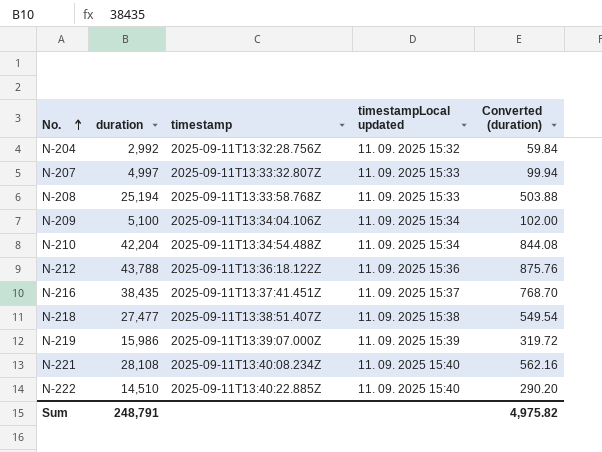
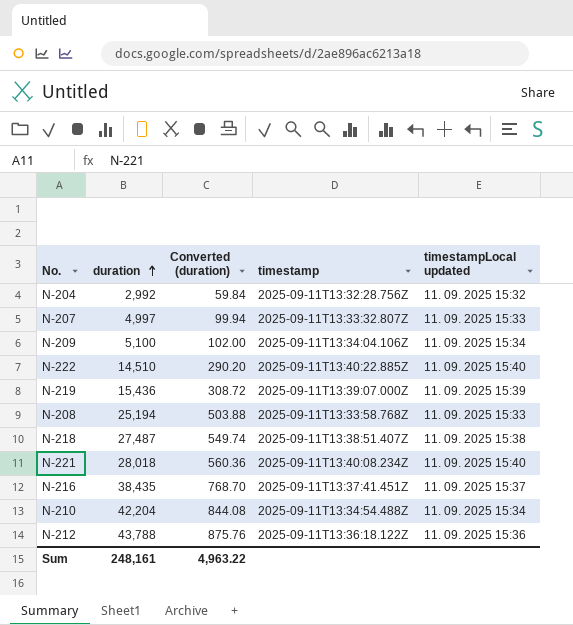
row order: No. ascending -> duration ascending
column Converted (duration) | position: 5 -> 3
N-219 | duration: 15,986 -> 15,436
N-219 | Converted (duration): 319.72 -> 308.72
N-218 | duration: 27,477 -> 27,487
N-218 | Converted (duration): 549.54 -> 549.74
N-221 | duration: 28,108 -> 28,018
N-221 | Converted (duration): 562.16 -> 560.36
Sum | duration: 248,791 -> 248,161
Sum | Converted (duration): 4,975.82 -> 4,963.22

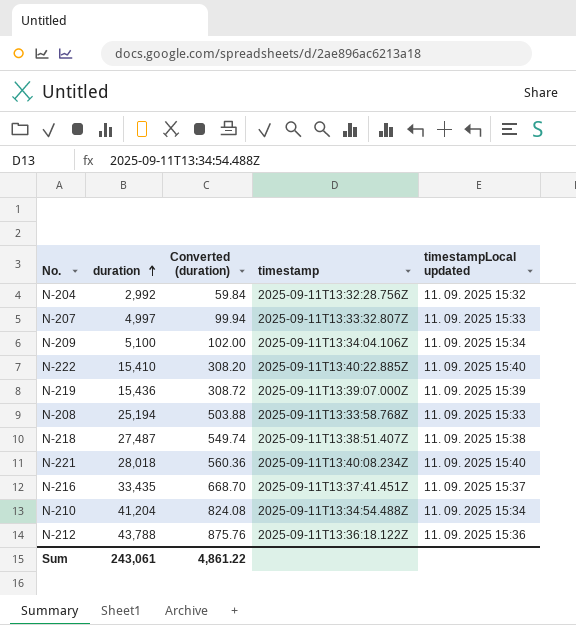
N-222 | duration: 14,510 -> 15,410
N-222 | Converted (duration): 290.20 -> 308.20
N-216 | duration: 38,435 -> 33,435
N-216 | Converted (duration): 768.70 -> 668.70
N-210 | duration: 42,204 -> 41,204
N-210 | Converted (duration): 844.08 -> 824.08
Sum | duration: 248,161 -> 243,061
Sum | Converted (duration): 4,963.22 -> 4,861.22

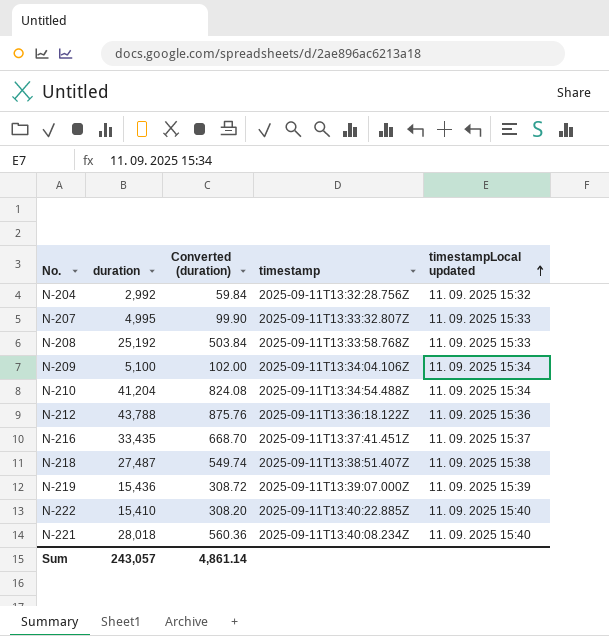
row order: duration ascending -> timestampLocal updated ascending
N-207 | duration: 4,997 -> 4,995
N-207 | Converted (duration): 99.94 -> 99.90
N-208 | duration: 25,194 -> 25,192
N-208 | Converted (duration): 503.88 -> 503.84
Sum | duration: 243,061 -> 243,057
Sum | Converted (duration): 4,861.22 -> 4,861.14

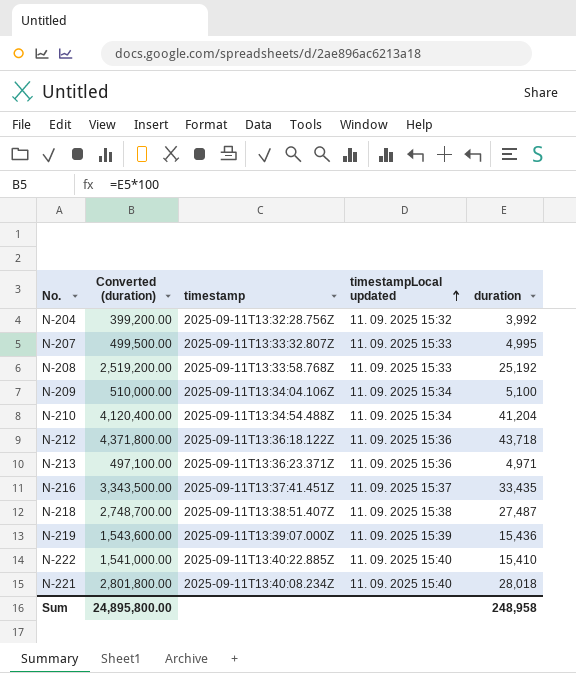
column Converted (duration) | formula: [duration] * 0.02 -> [duration] * 100
column duration | position: 2 -> 5
N-204 | duration: 2,992 -> 3,992
N-212 | duration: 43,788 -> 43,718
row N-213: none -> 497,100.00 | 2025-09-11T13:36:23.371Z | 11. 09. 2025 15:36 | 4,971
Sum | Converted (duration): 4,861.14 -> 24,895,800.00
Sum | duration: 243,057 -> 248,958

